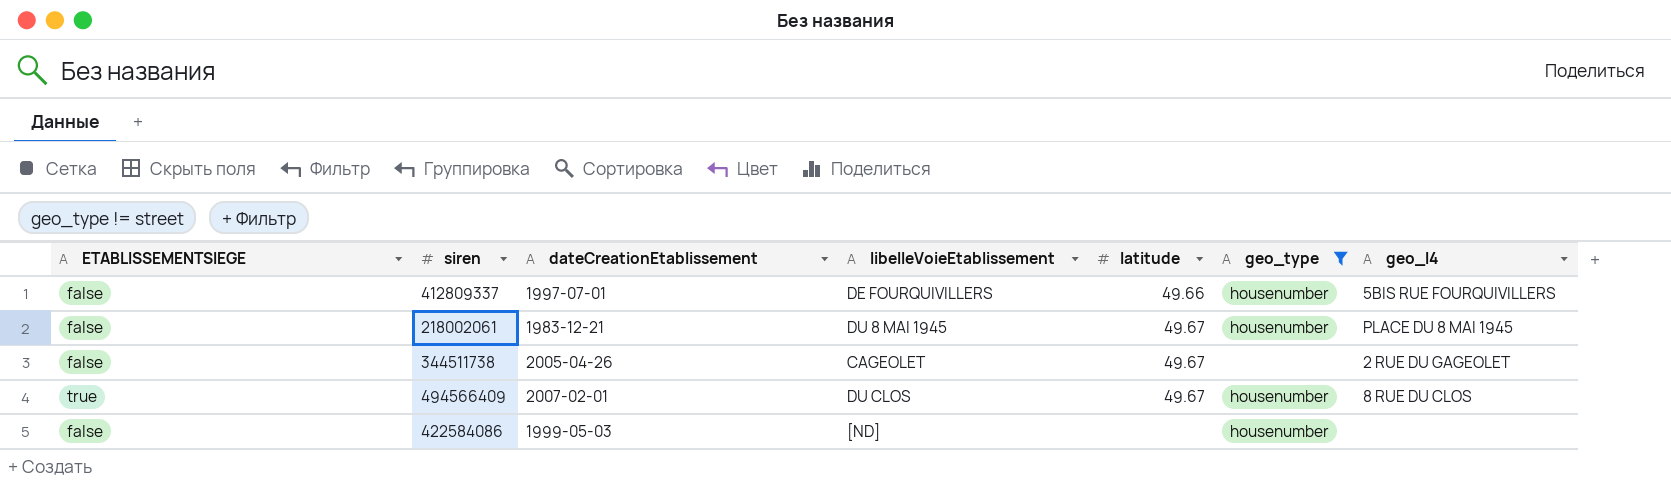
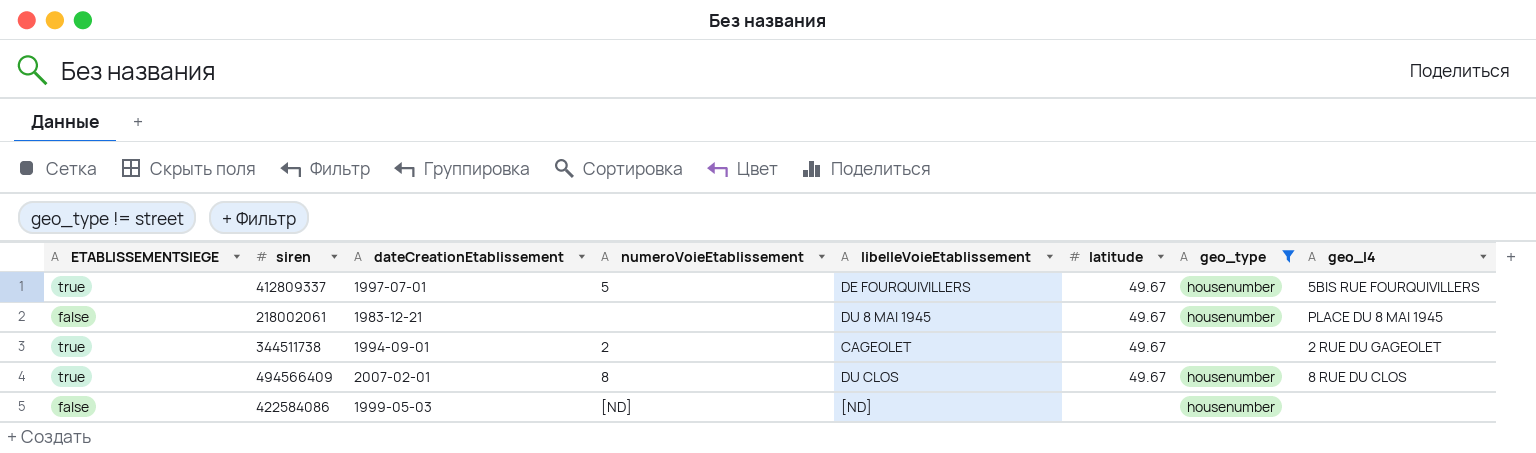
column numeroVoieEtablissement | position: none -> 4
412809337 | ETABLISSEMENTSIEGE: false -> true
412809337 | latitude: 49.66 -> 49.67
344511738 | ETABLISSEMENTSIEGE: false -> true
344511738 | dateCreationEtablissement: 2005-04-26 -> 1994-09-01

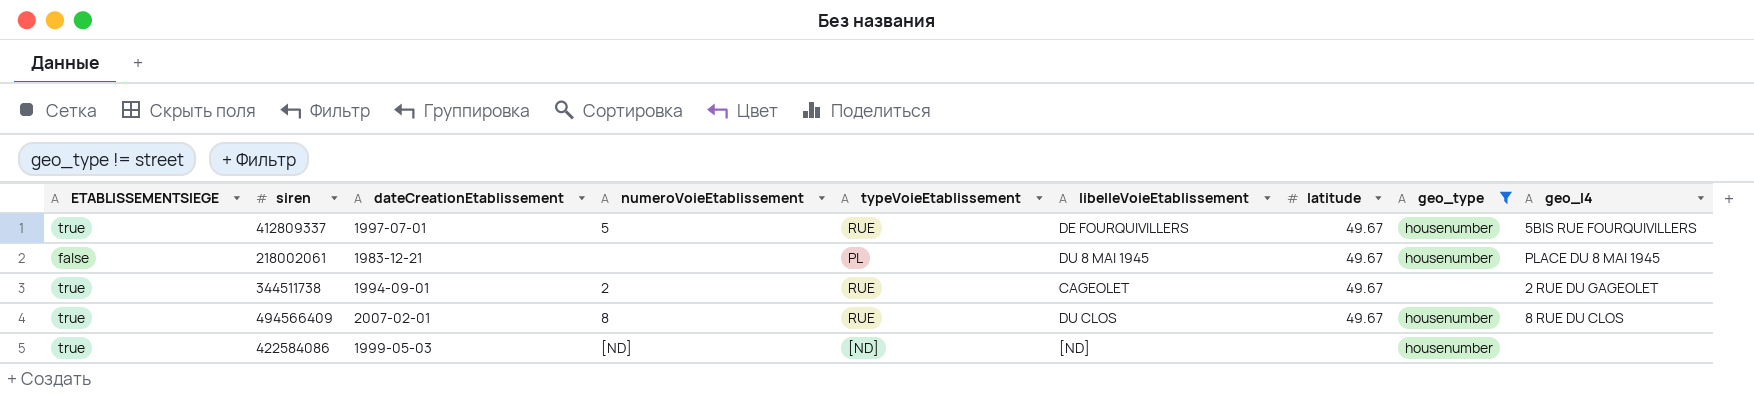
column typeVoieEtablissement | position: none -> 5
422584086 | ETABLISSEMENTSIEGE: false -> true

